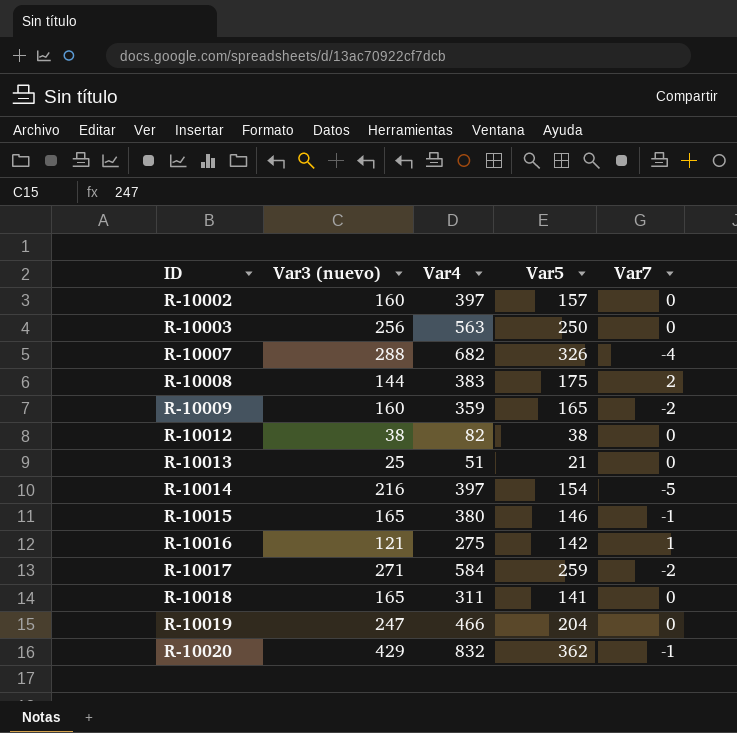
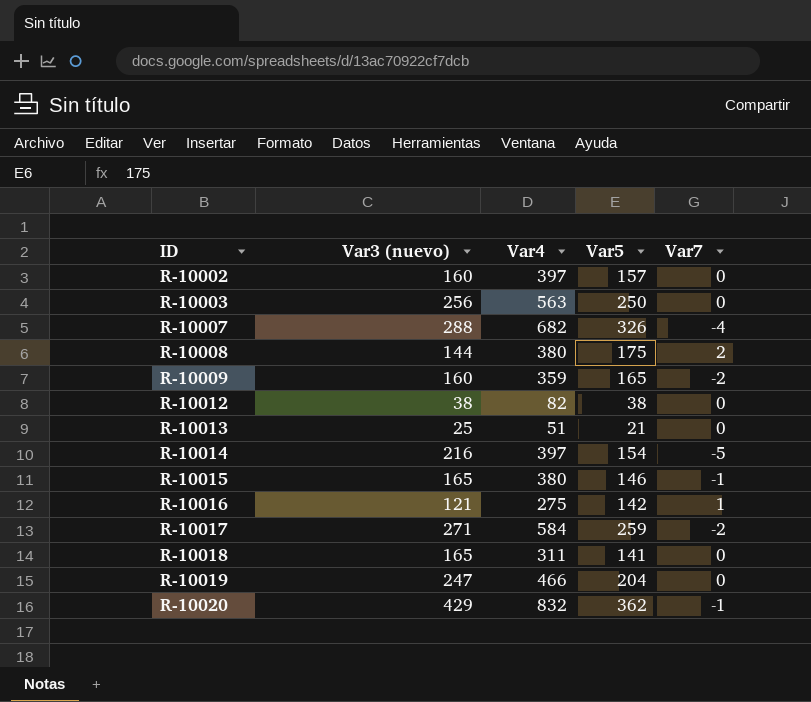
R-10008 | Var4: 383 -> 380

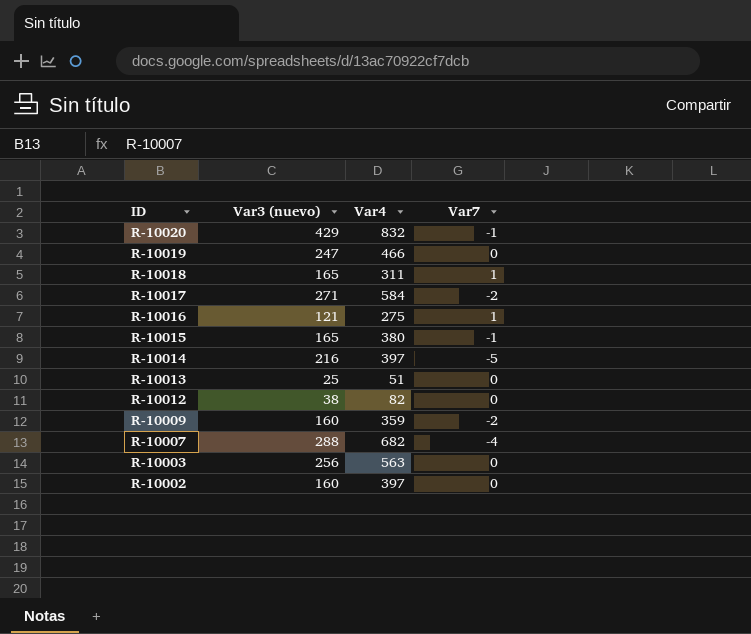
row order: ID ascending -> ID descending
column Var5 | position: 4 -> none
row R-10008: 144 | 380 | 175 | 2 -> none
R-10018 | Var7: 0 -> 1

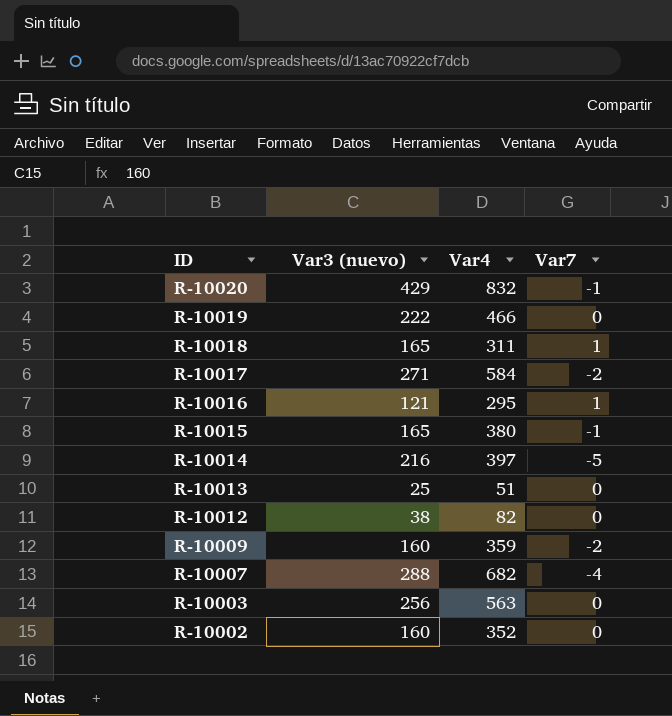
R-10019 | Var3 (nuevo): 247 -> 222
R-10016 | Var4: 275 -> 295
R-10002 | Var4: 397 -> 352

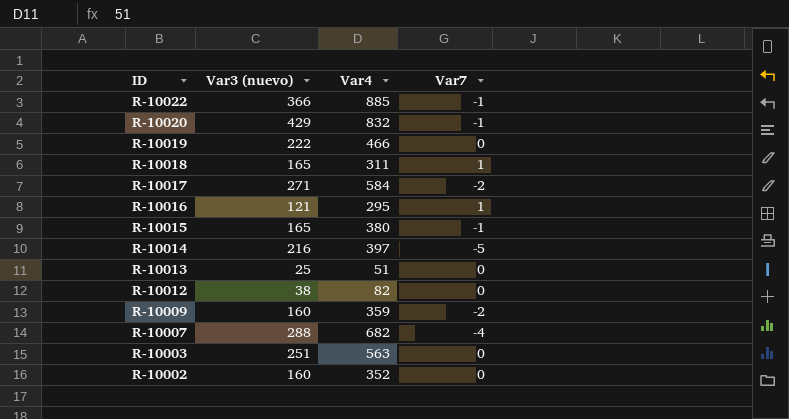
row R-10022: none -> 366 | 885 | -1
R-10003 | Var3 (nuevo): 256 -> 251

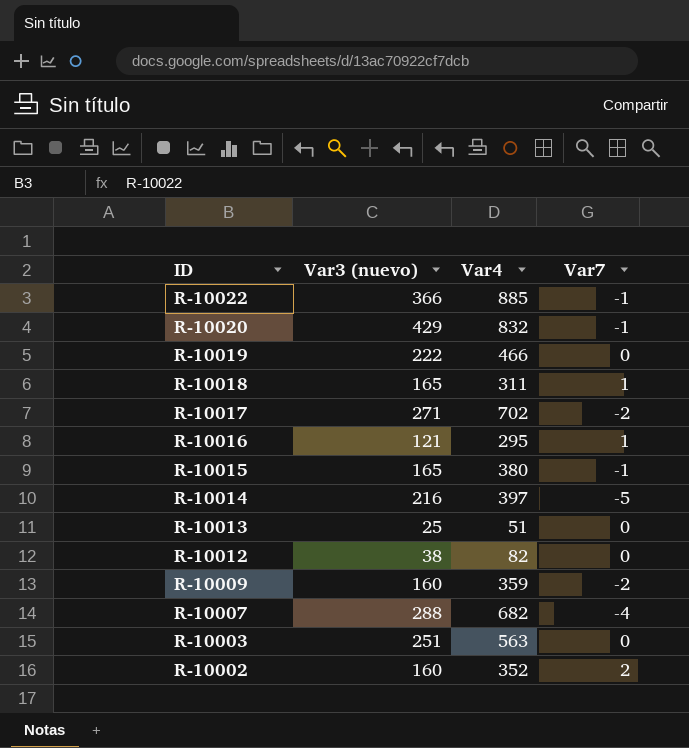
R-10017 | Var4: 584 -> 702
R-10002 | Var7: 0 -> 2

